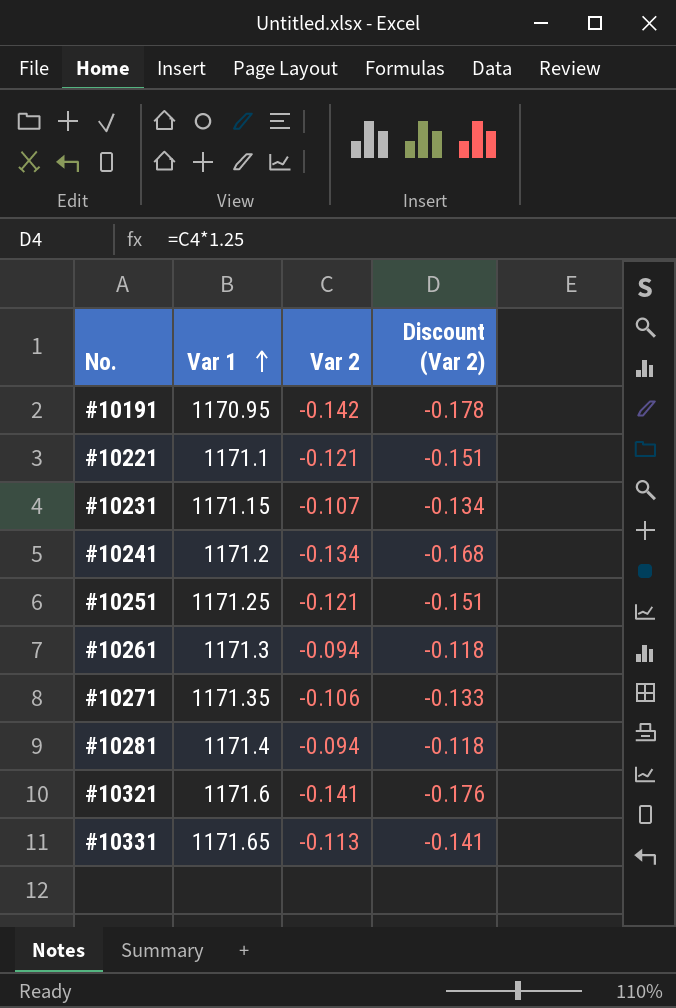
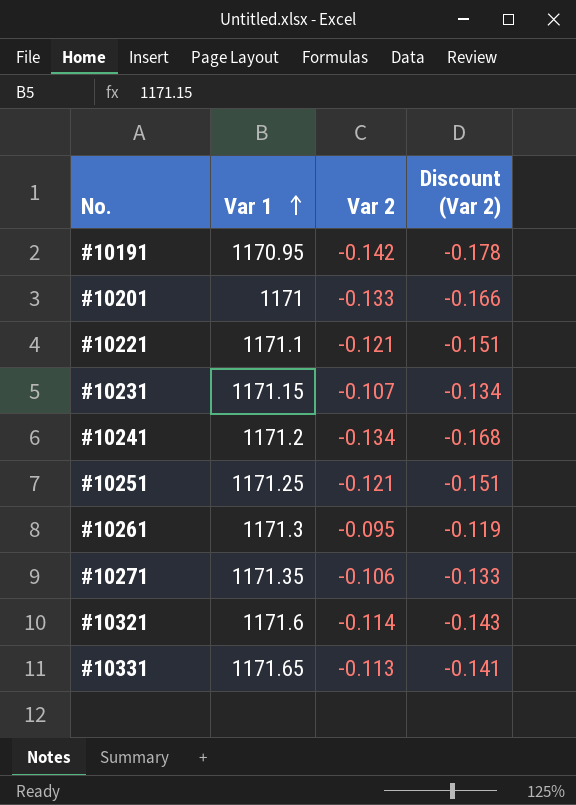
row #10281: 1171.4 | -0.094 | -0.118 -> none
row #10201: none -> 1171 | -0.133 | -0.166
#10261 | Var 2: -0.094 -> -0.095
#10261 | Discount (Var 2): -0.118 -> -0.119
#10321 | Var 2: -0.141 -> -0.114
#10321 | Discount (Var 2): -0.176 -> -0.143

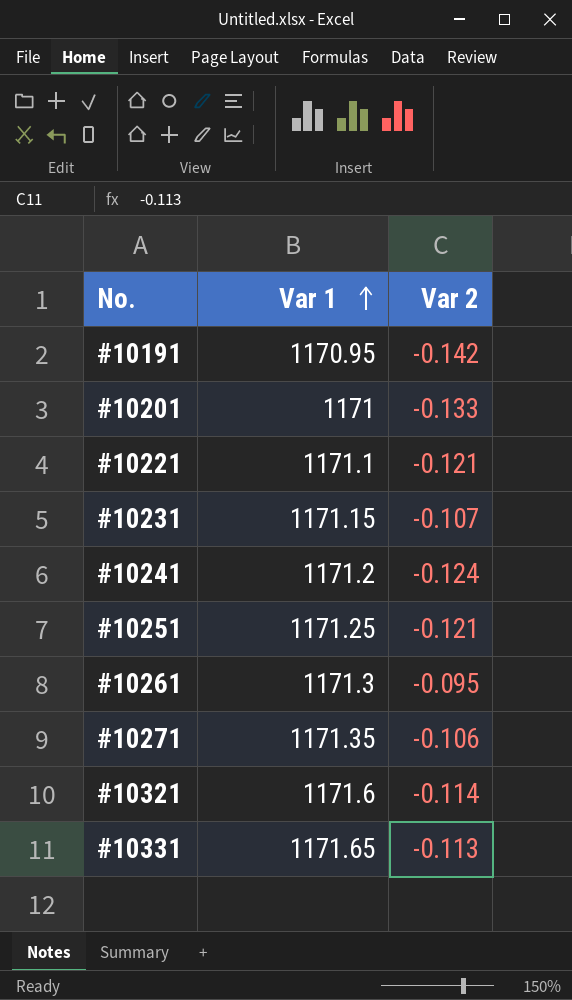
column Discount (Var 2) | formula: [Var 2] * 1.25 -> none
#10241 | Var 2: -0.134 -> -0.124

